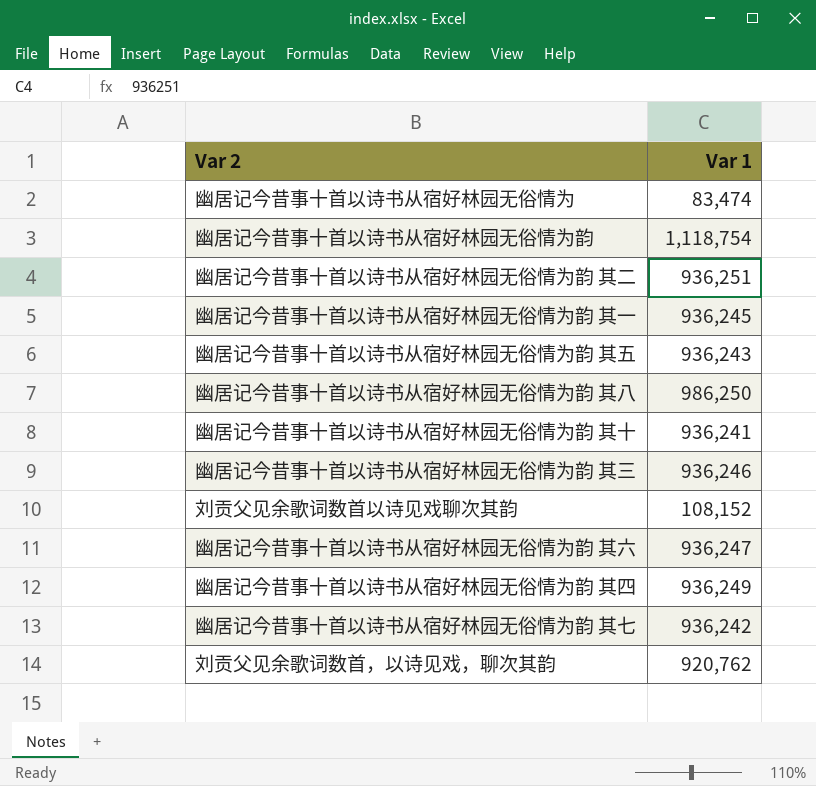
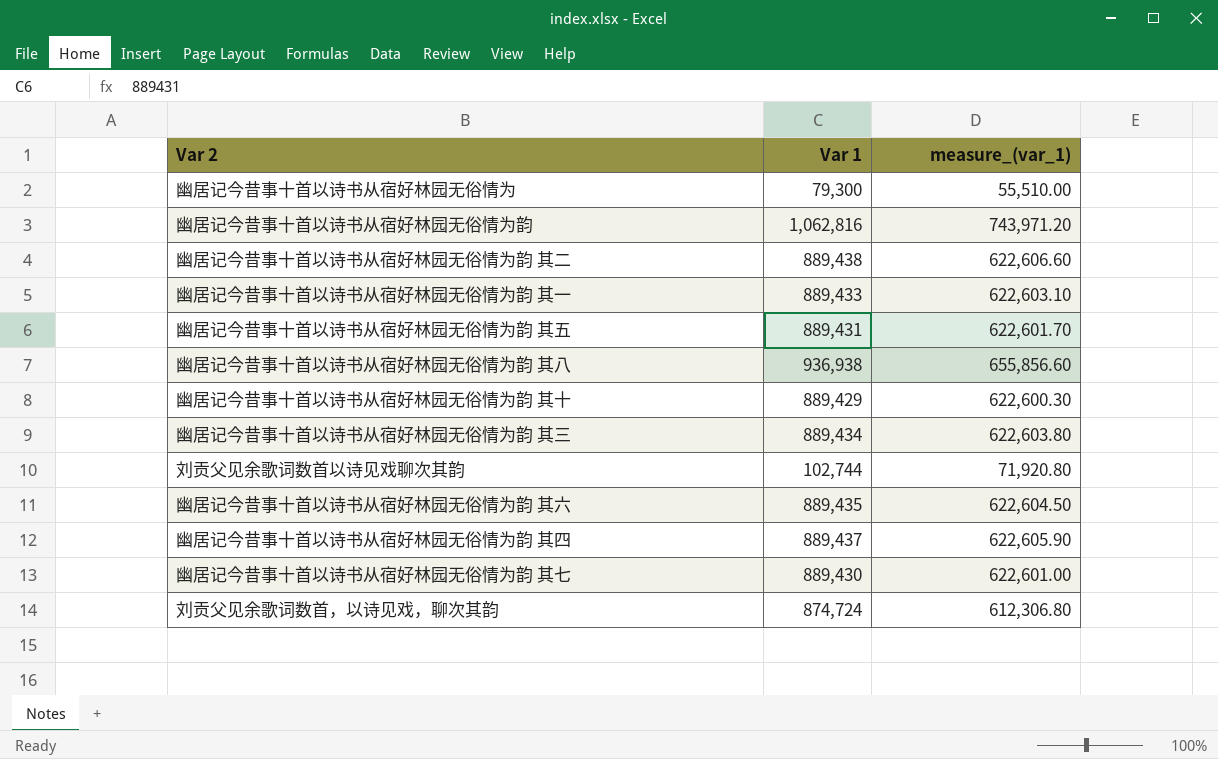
column measure_(var_1) | formula: none -> [Var 1] * 0.7
幽居记今昔事十首以诗书从宿好林园无俗情为 | Var 1: 83,474 -> 79,300
幽居记今昔事十首以诗书从宿好林园无俗情为韵 | Var 1: 1,118,754 -> 1,062,816
幽居记今昔事十首以诗书从宿好林园无俗情为韵 其二 | Var 1: 936,251 -> 889,438
幽居记今昔事十首以诗书从宿好林园无俗情为韵 其一 | Var 1: 936,245 -> 889,433
幽居记今昔事十首以诗书从宿好林园无俗情为韵 其五 | Var 1: 936,243 -> 889,431
幽居记今昔事十首以诗书从宿好林园无俗情为韵 其八 | Var 1: 986,250 -> 936,938
幽居记今昔事十首以诗书从宿好林园无俗情为韵 其十 | Var 1: 936,241 -> 889,429
幽居记今昔事十首以诗书从宿好林园无俗情为韵 其三 | Var 1: 936,246 -> 889,434
刘贡父见余歌词数首以诗见戏聊次其韵 | Var 1: 108,152 -> 102,744
幽居记今昔事十首以诗书从宿好林园无俗情为韵 其六 | Var 1: 936,247 -> 889,435
幽居记今昔事十首以诗书从宿好林园无俗情为韵 其四 | Var 1: 936,249 -> 889,437
幽居记今昔事十首以诗书从宿好林园无俗情为韵 其七 | Var 1: 936,242 -> 889,430
刘贡父见余歌词数首，以诗见戏，聊次其韵 | Var 1: 920,762 -> 874,724

